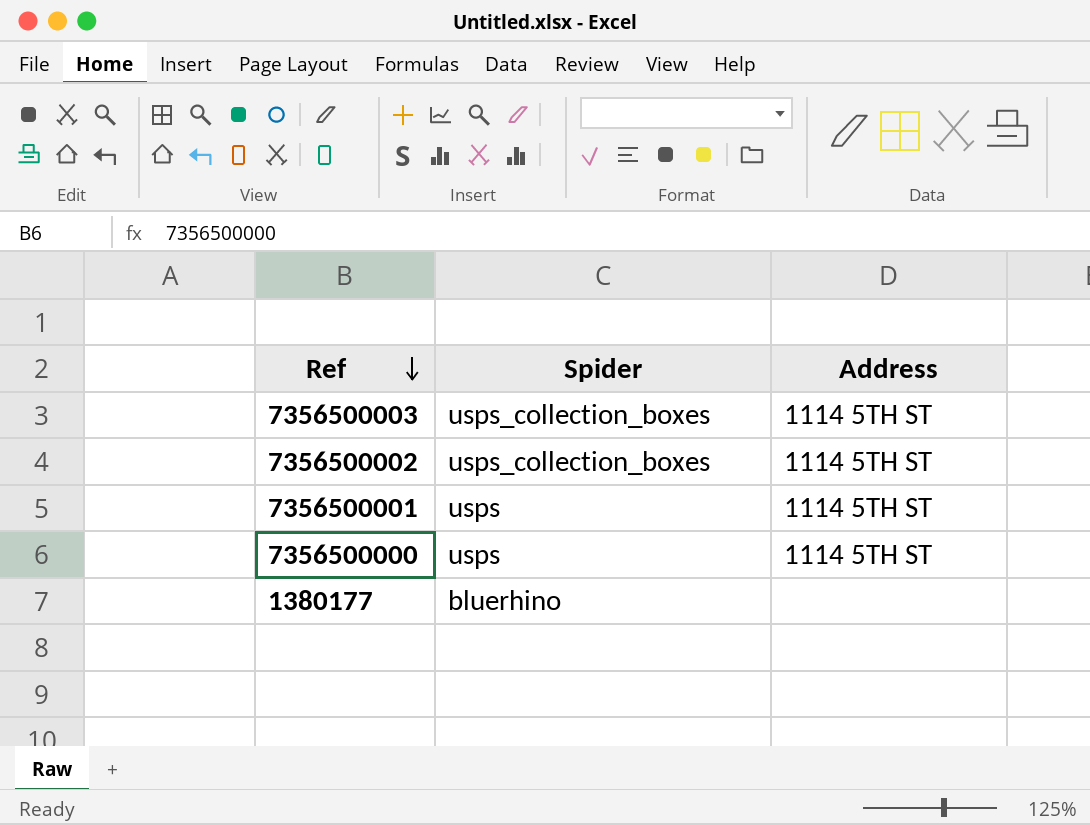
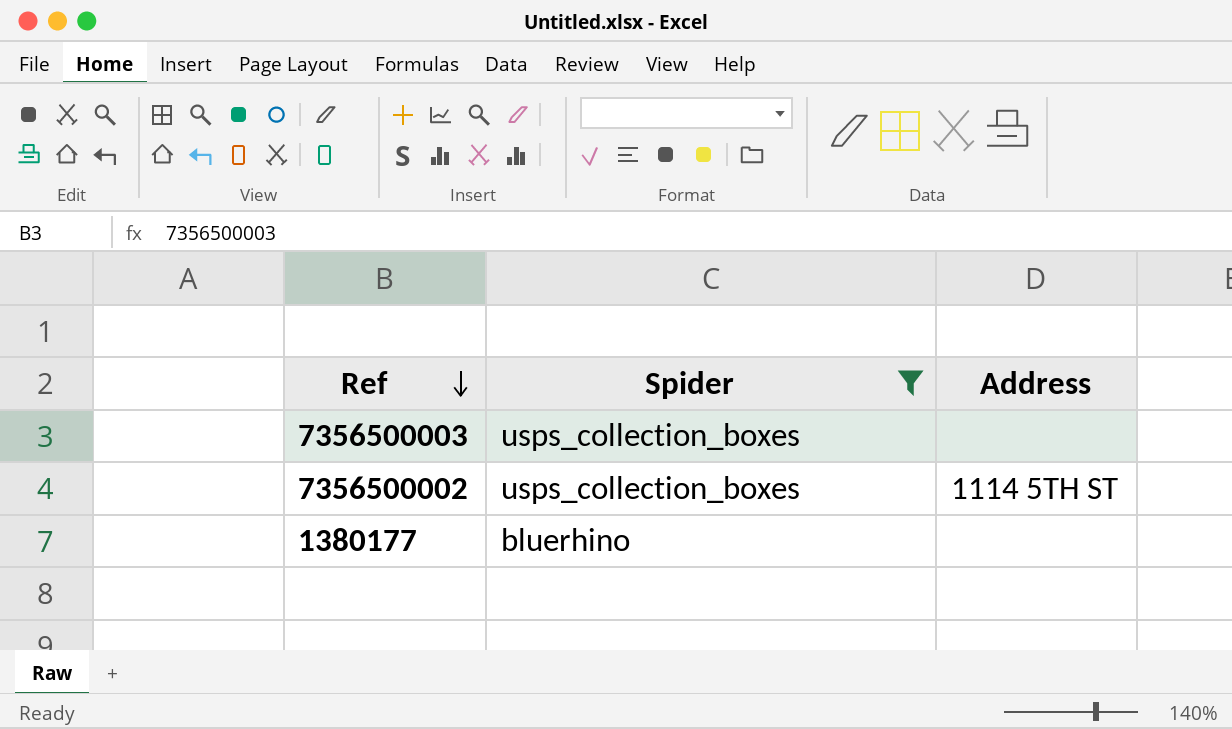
filter: none -> Spider != usps
7356500003 | Address: 1114 5TH ST -> none

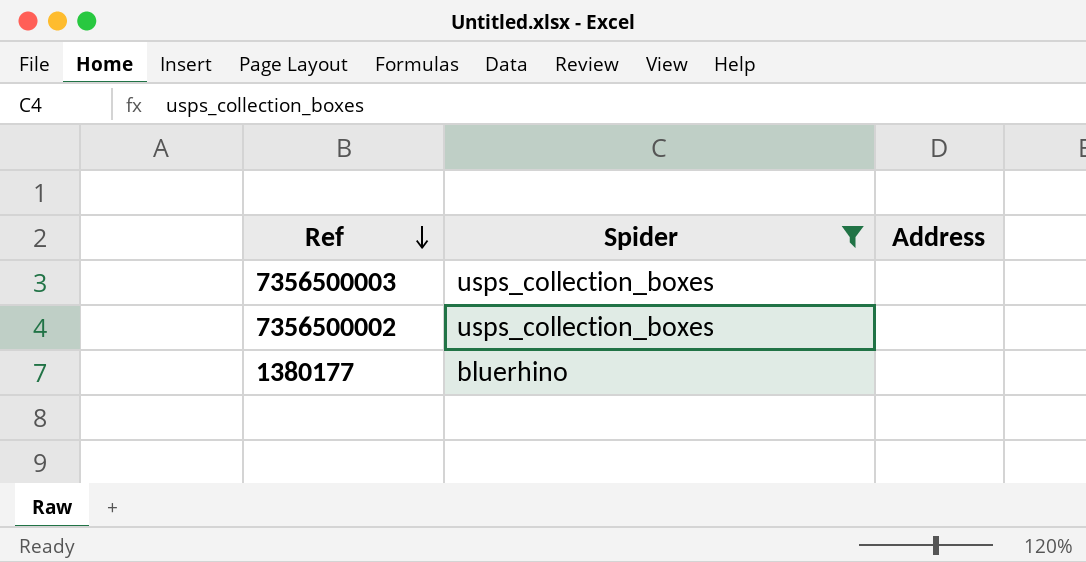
7356500002 | Address: 1114 5TH ST -> none

